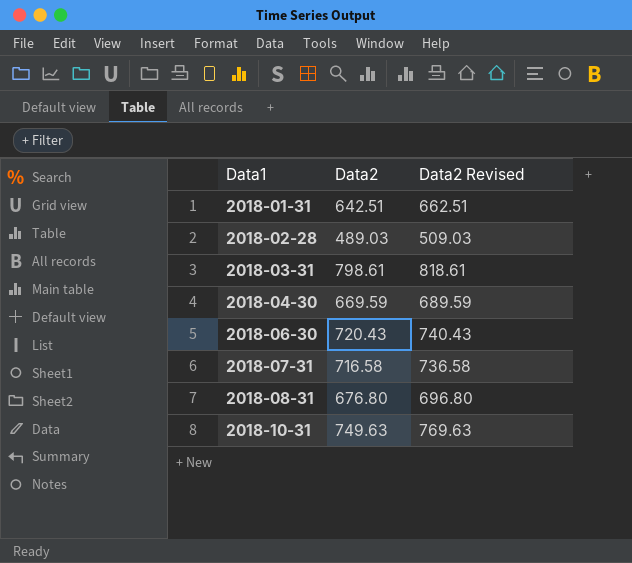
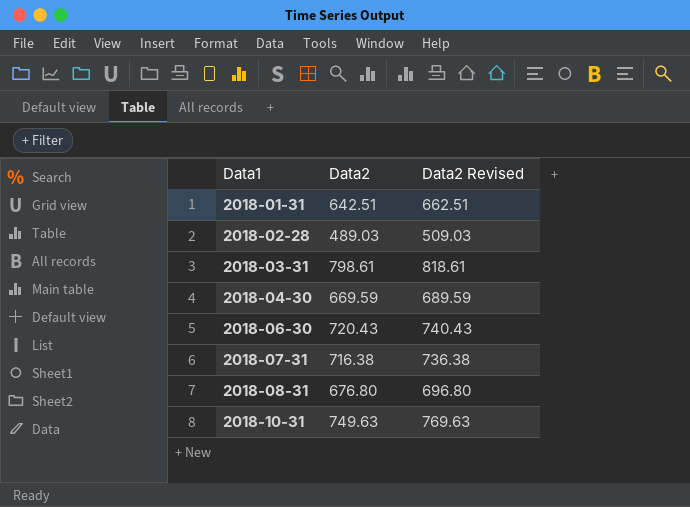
2018-07-31 | Data2: 716.58 -> 716.38
2018-07-31 | Data2 Revised: 736.58 -> 736.38

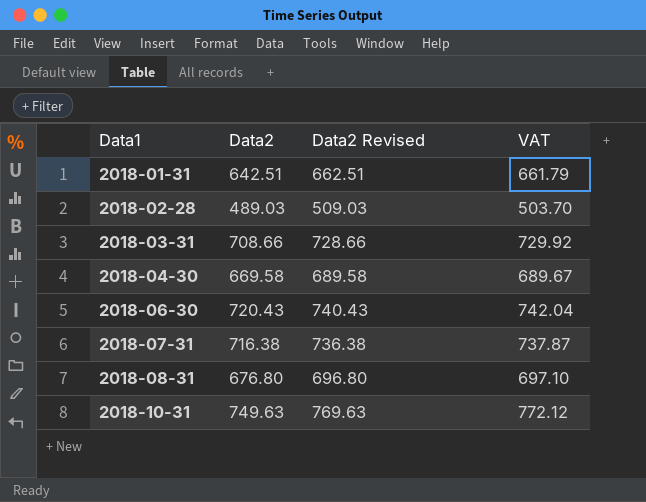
column VAT | formula: none -> [Data2] * 1.03
2018-03-31 | Data2: 798.61 -> 708.66
2018-03-31 | Data2 Revised: 818.61 -> 728.66
2018-04-30 | Data2: 669.59 -> 669.58
2018-04-30 | Data2 Revised: 689.59 -> 689.58

